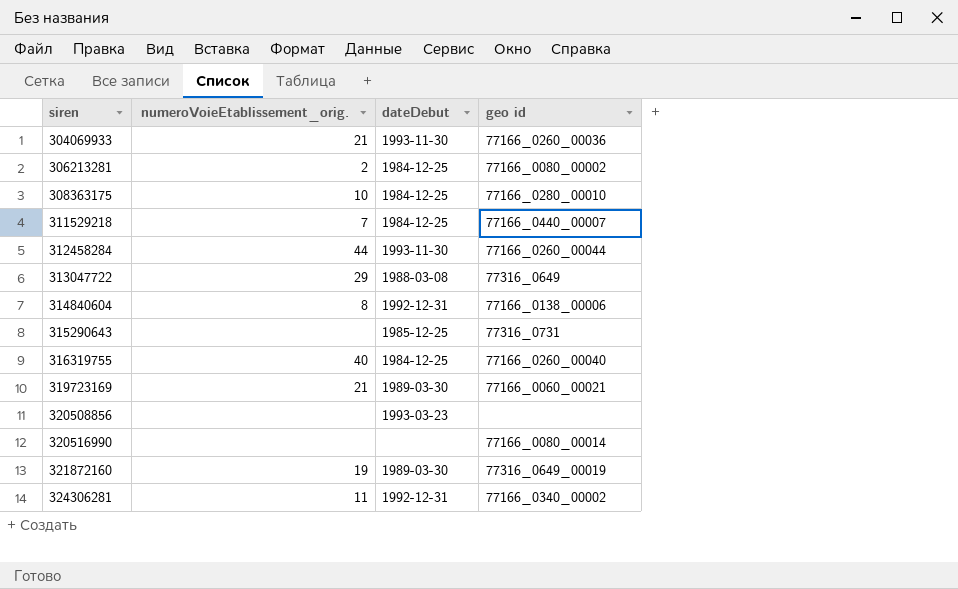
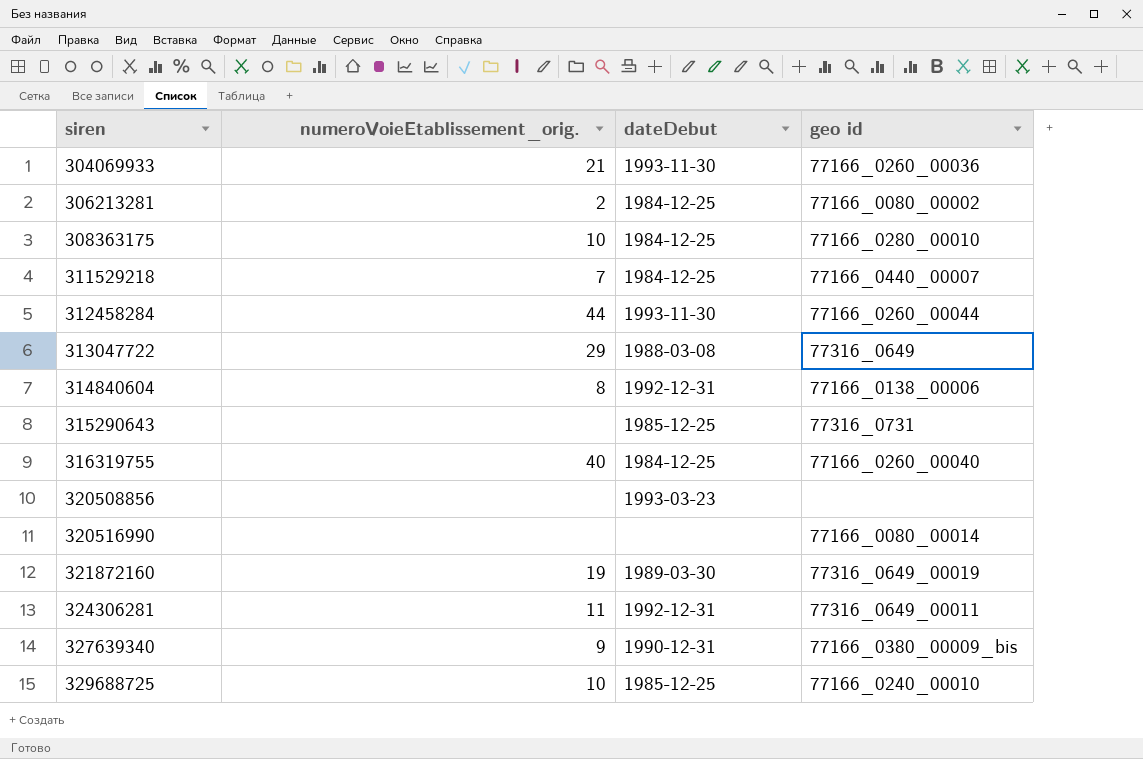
row 319723169: 21 | 1989-03-30 | 77166_0060_00021 -> none
324306281 | geo id: 77166_0340_00002 -> 77316_0649_00011
row 327639340: none -> 9 | 1990-12-31 | 77166_0380_00009_bis
row 329688725: none -> 10 | 1985-12-25 | 77166_0240_00010

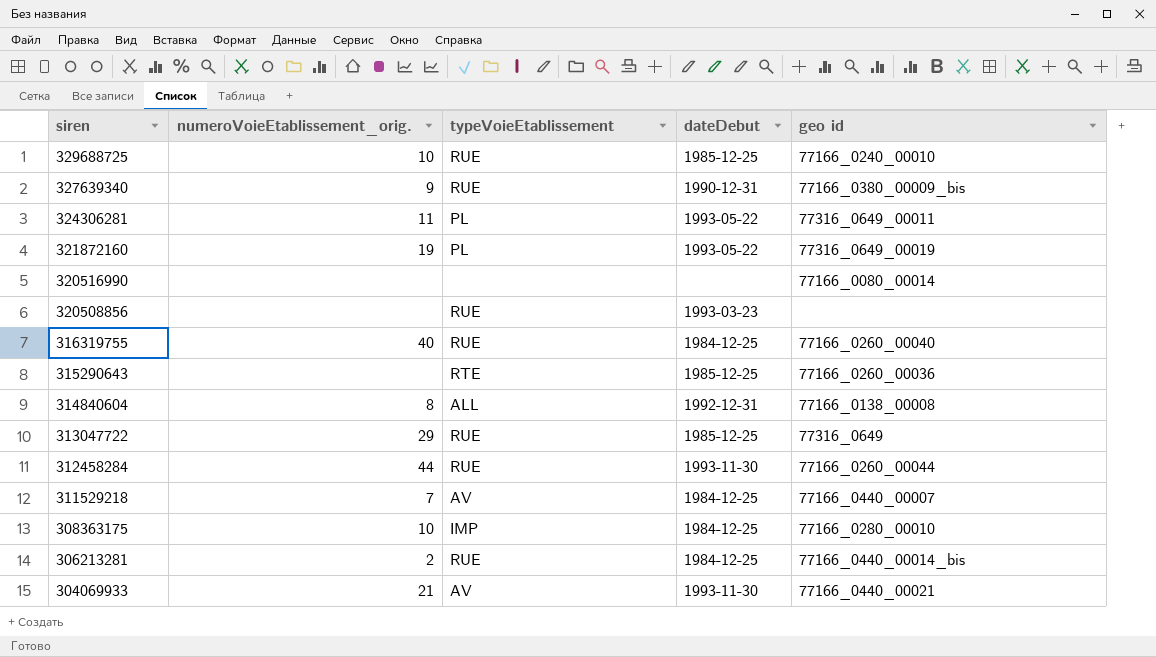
row order: siren ascending -> siren descending
column typeVoieEtablissement | position: none -> 3
324306281 | dateDebut: 1992-12-31 -> 1993-05-22
321872160 | dateDebut: 1989-03-30 -> 1993-05-22
315290643 | geo id: 77316_0731 -> 77166_0260_00036
314840604 | geo id: 77166_0138_00006 -> 77166_0138_00008
313047722 | dateDebut: 1988-03-08 -> 1985-12-25
306213281 | geo id: 77166_0080_00002 -> 77166_0440_00014_bis
304069933 | geo id: 77166_0260_00036 -> 77166_0440_00021

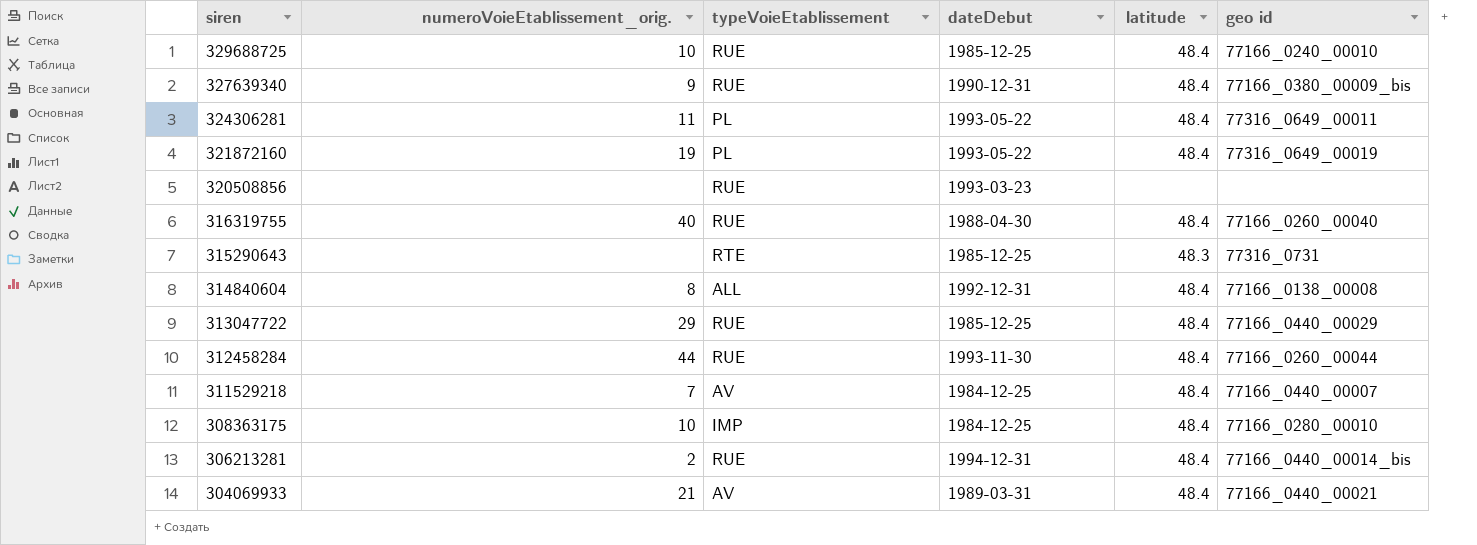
column latitude | position: none -> 5
row 320516990: none | none | none | 77166_0080_00014 -> none
316319755 | dateDebut: 1984-12-25 -> 1988-04-30
315290643 | geo id: 77166_0260_00036 -> 77316_0731
313047722 | geo id: 77316_0649 -> 77166_0440_00029
306213281 | dateDebut: 1984-12-25 -> 1994-12-31
304069933 | dateDebut: 1993-11-30 -> 1989-03-31

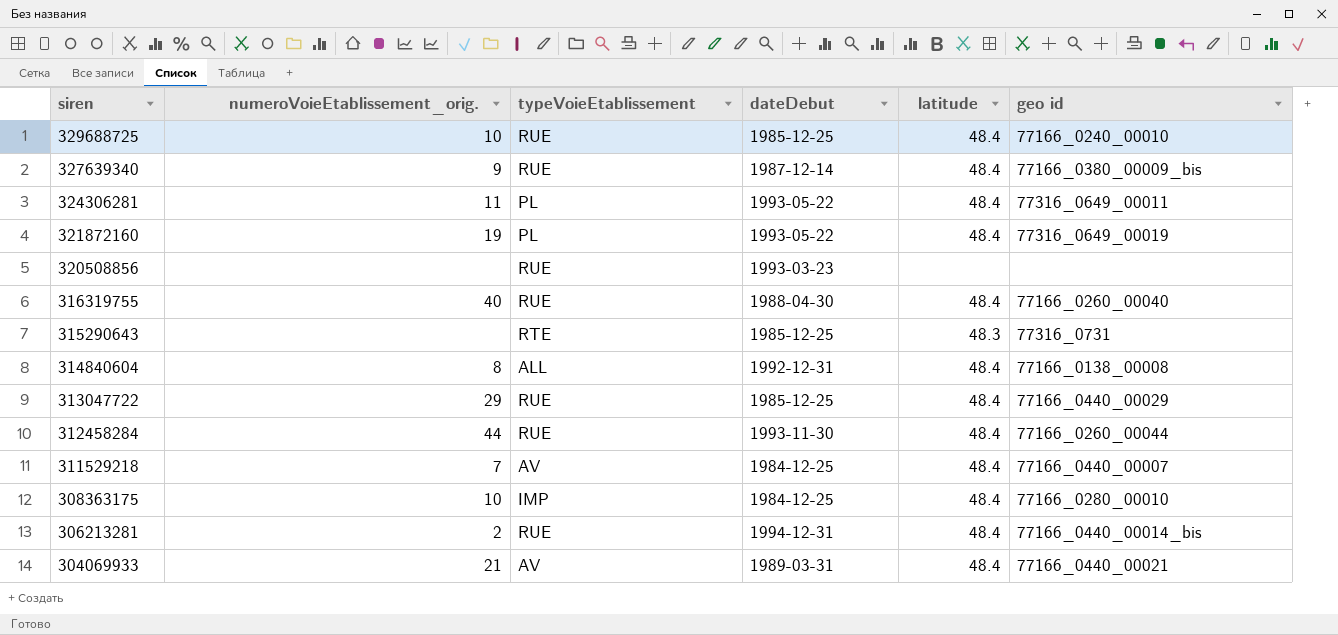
327639340 | dateDebut: 1990-12-31 -> 1987-12-14

